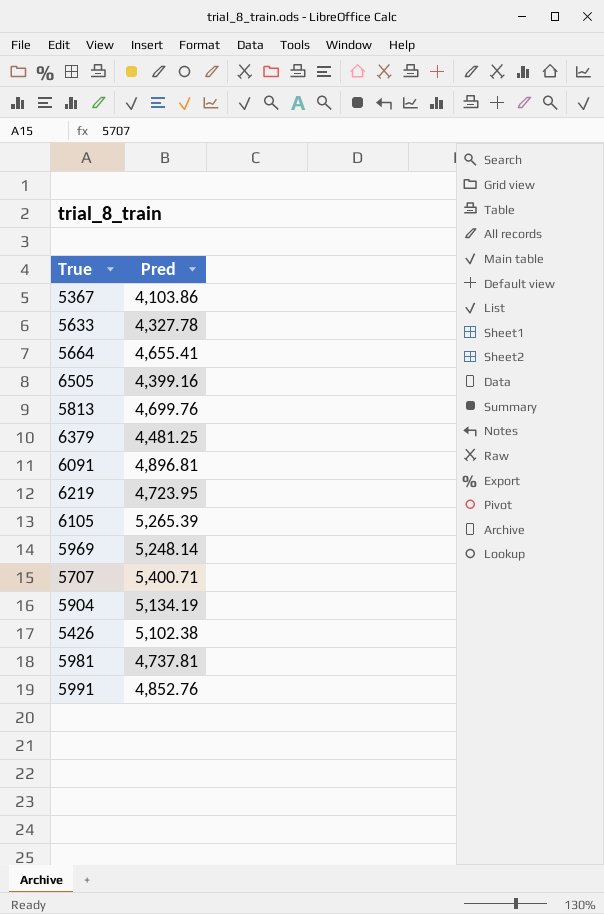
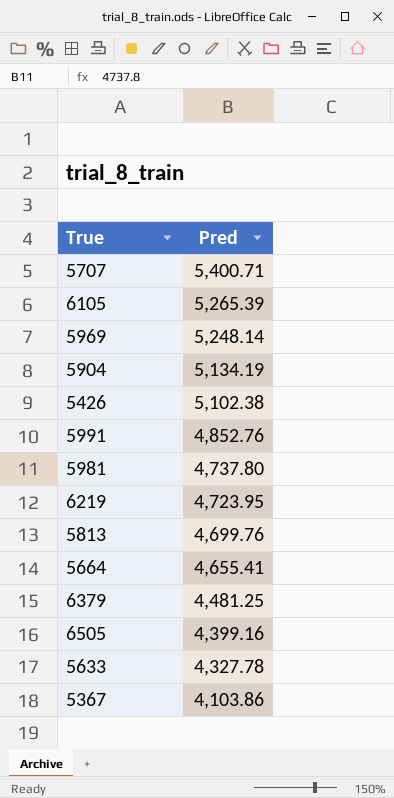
row order: none -> Pred descending
row 6091: 4,896.81 -> none
5981 | Pred: 4,737.81 -> 4,737.80

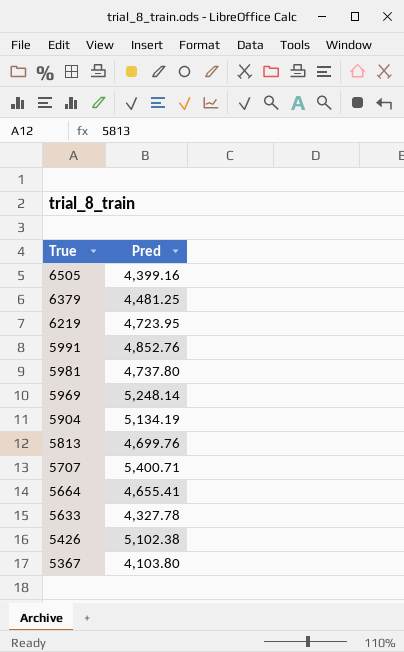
row order: Pred descending -> True descending
row 6105: 5,265.39 -> none
5367 | Pred: 4,103.86 -> 4,103.80

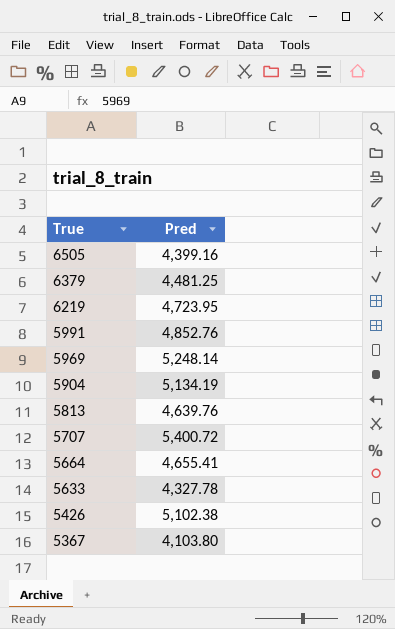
row 5981: 4,737.80 -> none
5813 | Pred: 4,699.76 -> 4,639.76
5707 | Pred: 5,400.71 -> 5,400.72

